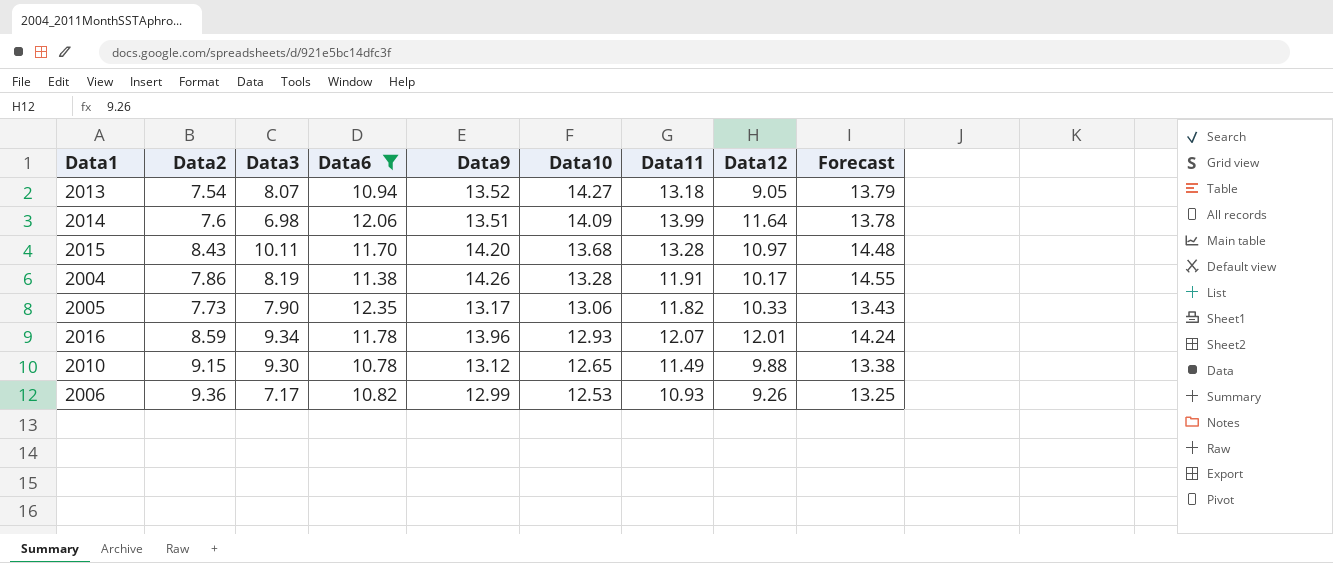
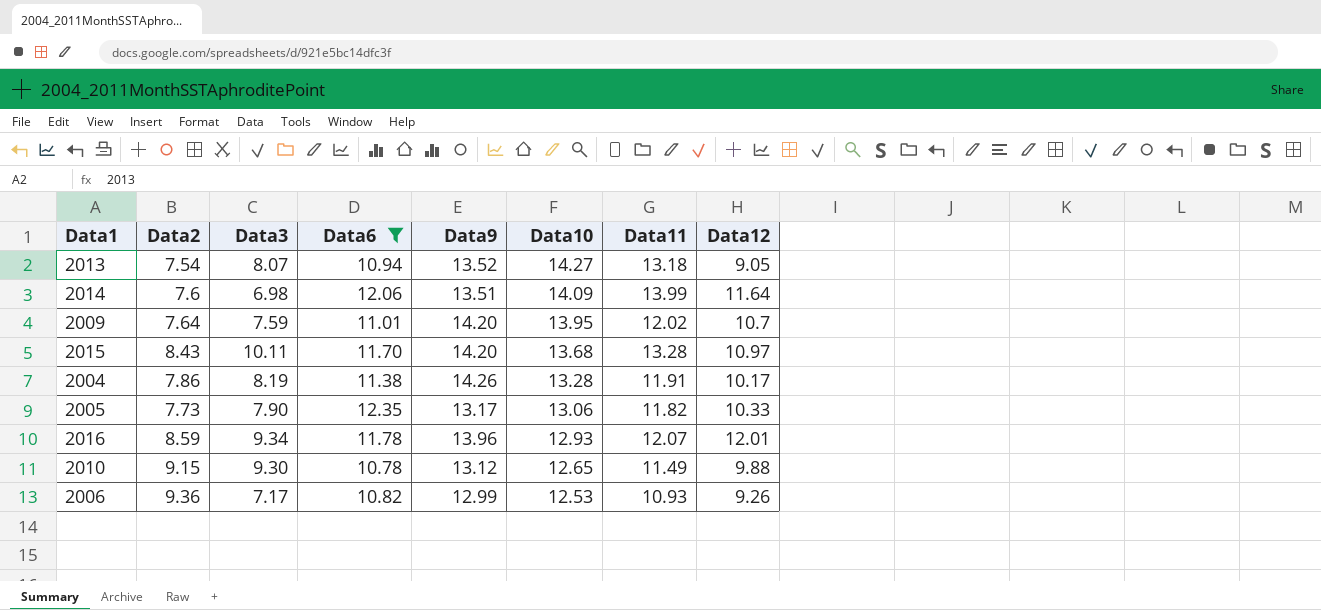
column Forecast | formula: [Data9] * 1.02 -> none
row 2009: none -> 7.64 | 7.59 | 11.01 | 14.20 | 13.95 | 12.02 | 10.7

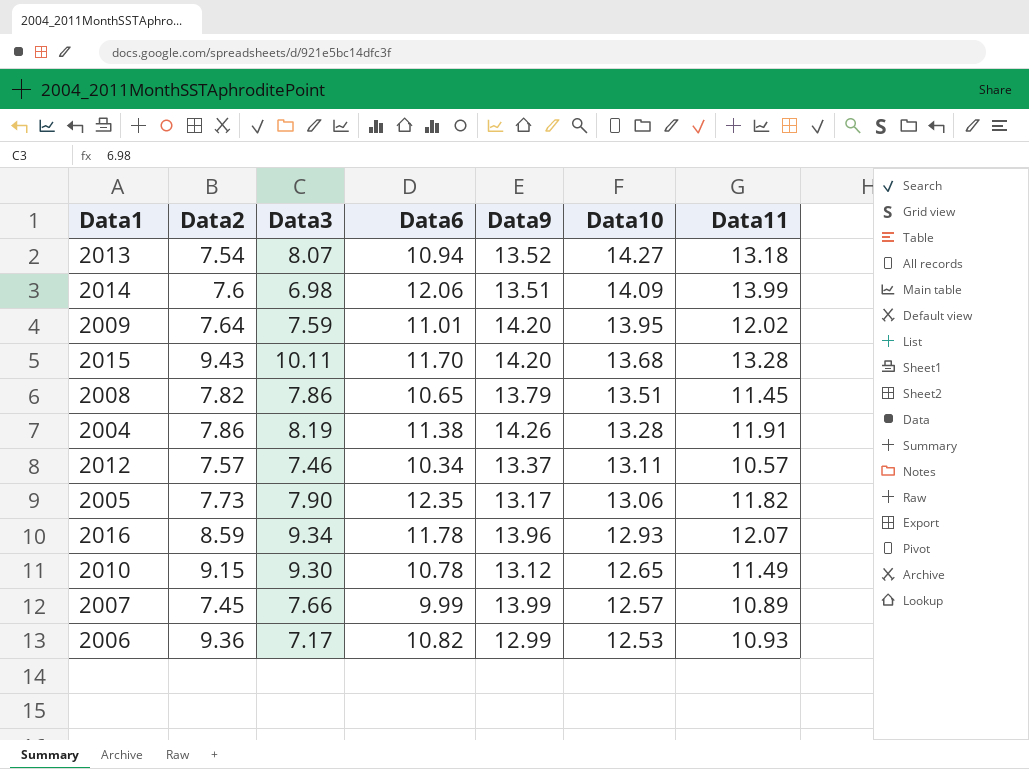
filter: Data6 >= 10.78 -> none
column Data12 | position: 8 -> none
2015 | Data2: 8.43 -> 9.43

